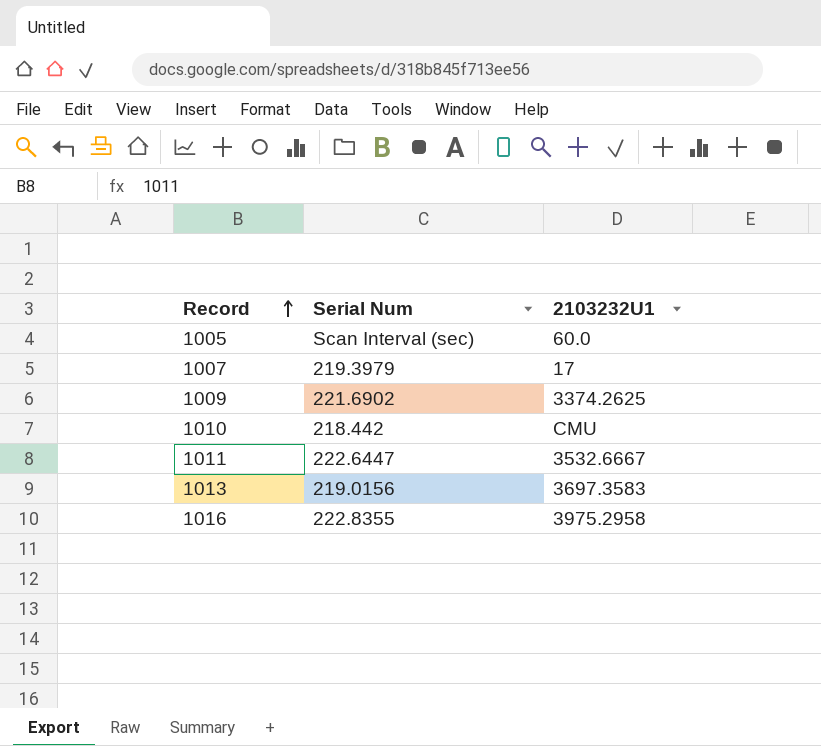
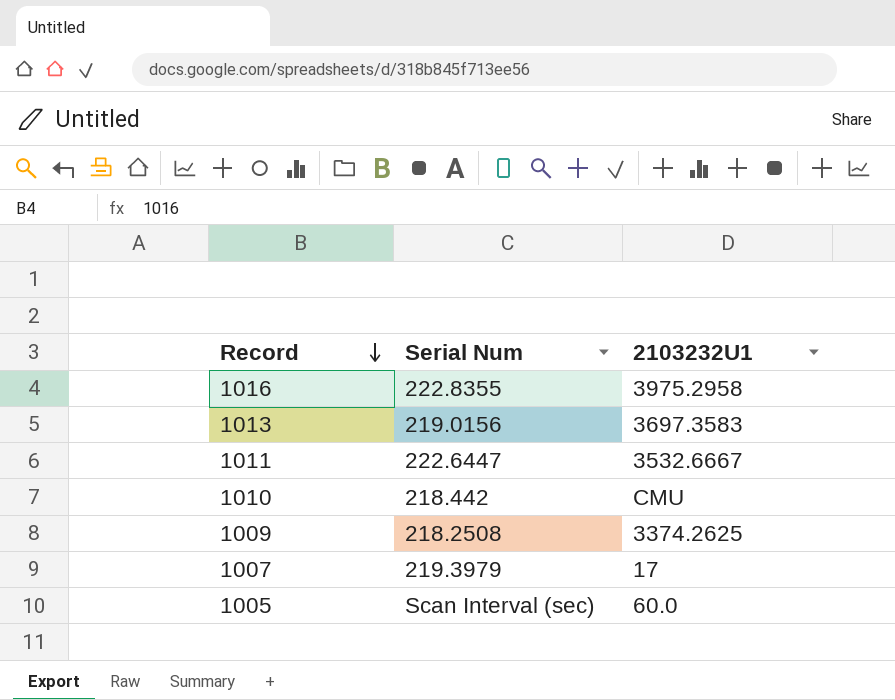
row order: Record ascending -> Record descending
1009 | Serial Num: 221.6902 -> 218.2508

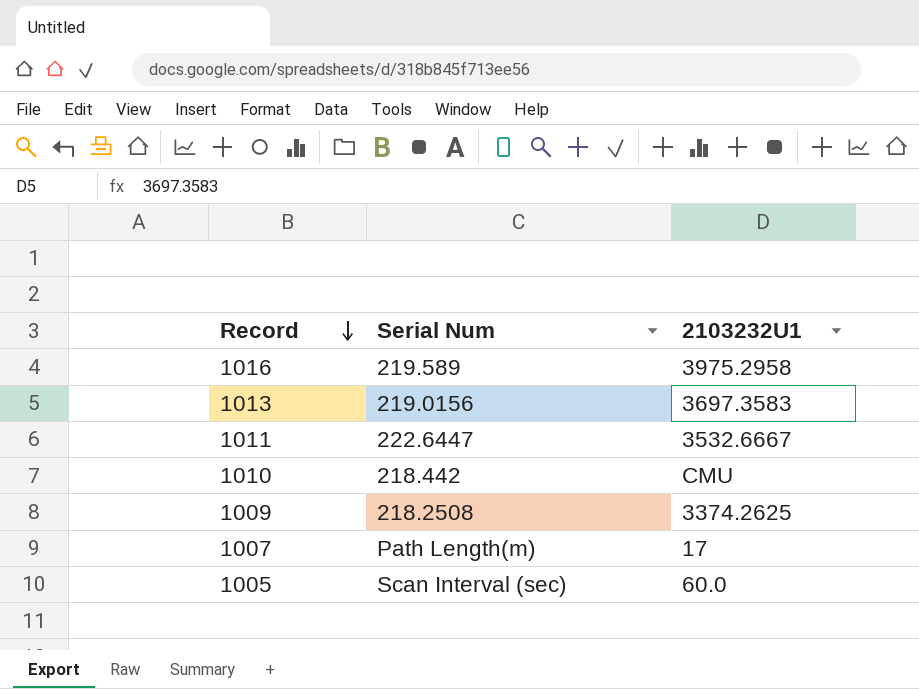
1016 | Serial Num: 222.8355 -> 219.589
1007 | Serial Num: 219.3979 -> Path Length(m)

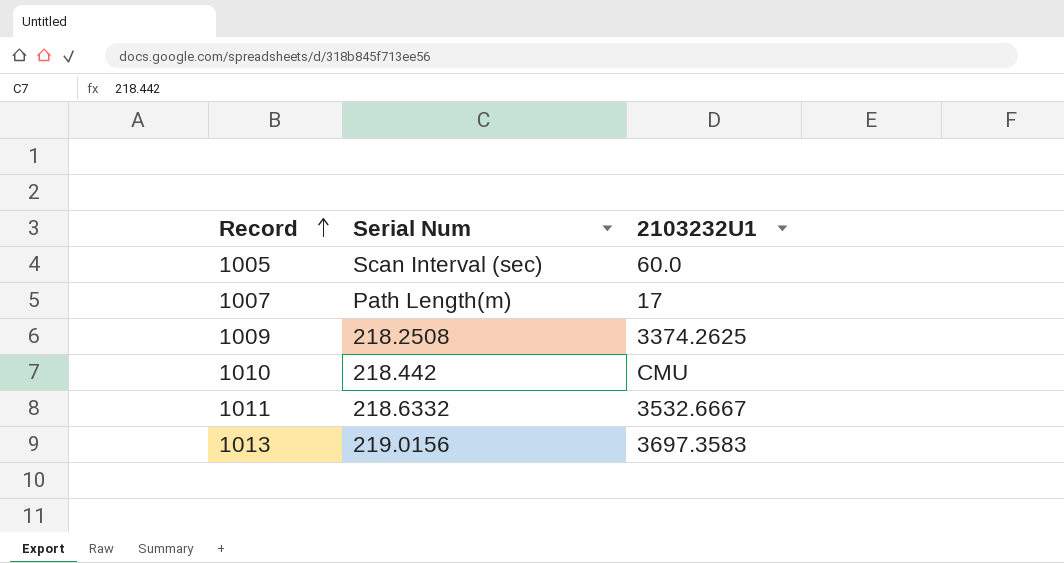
row order: Record descending -> Record ascending
row 1016: 219.589 | 3975.2958 -> none
1011 | Serial Num: 222.6447 -> 218.6332

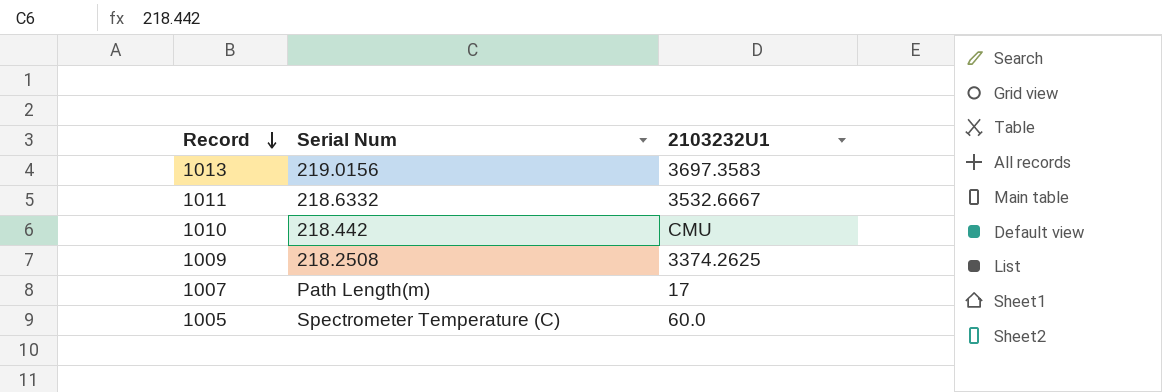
row order: Record ascending -> Record descending
1005 | Serial Num: Scan Interval (sec) -> Spectrometer Temperature (C)

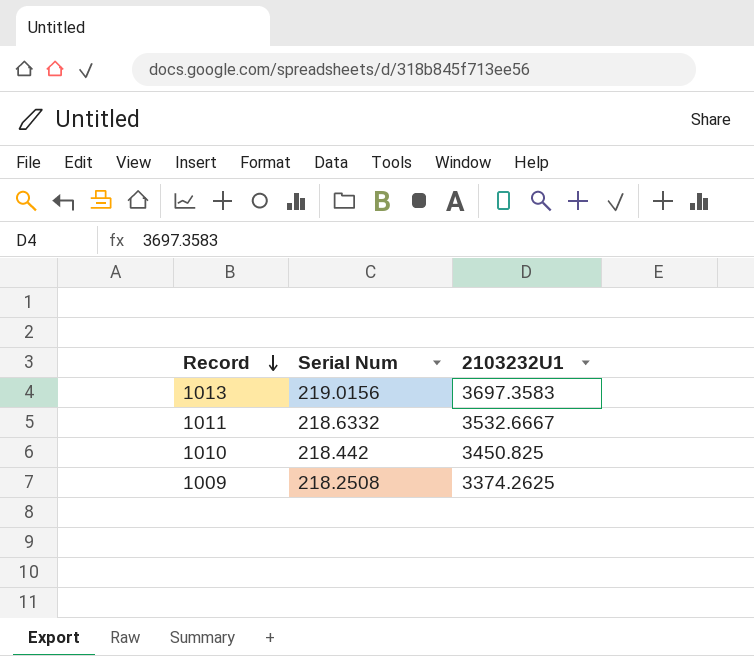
row 1007: Path Length(m) | 17 -> none
row 1005: Spectrometer Temperature (C) | 60.0 -> none
1010 | 2103232U1: CMU -> 3450.825

